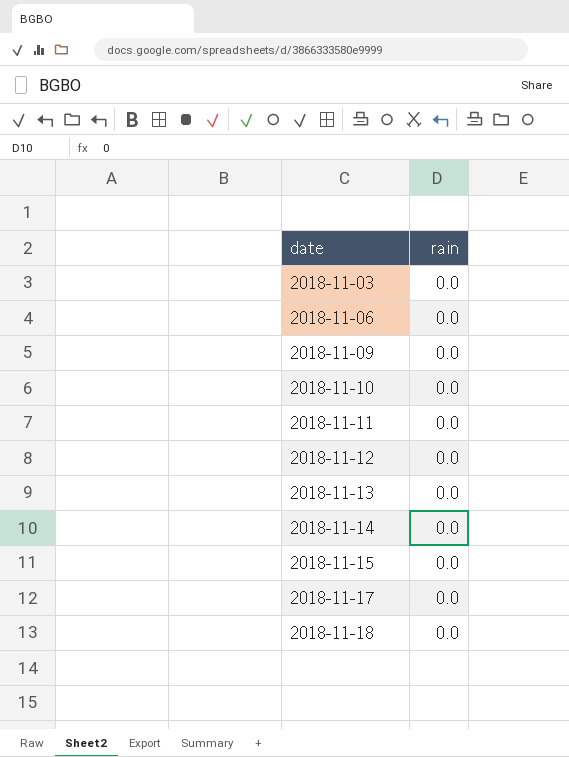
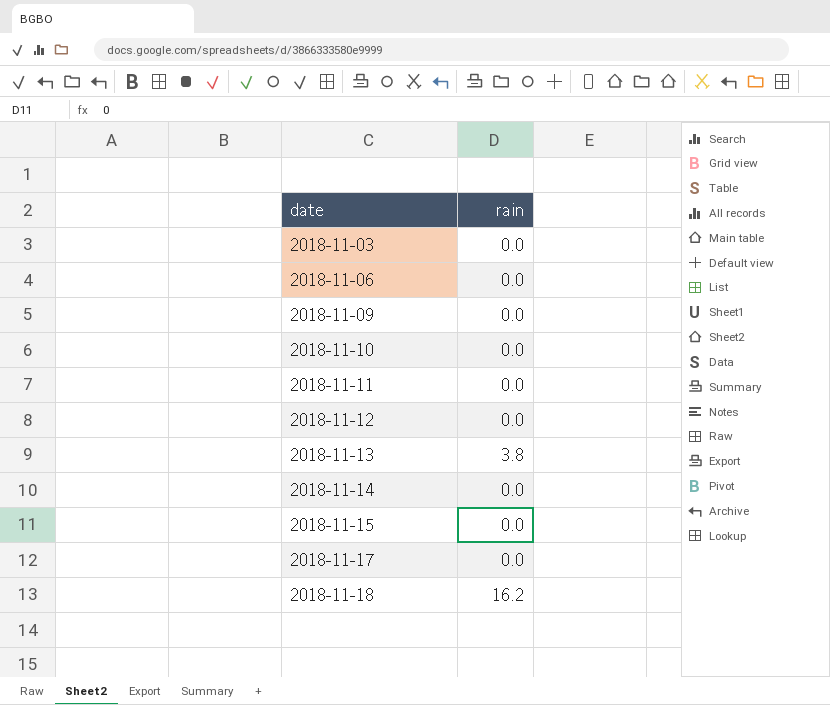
2018-11-13 | rain: 0.0 -> 3.8
2018-11-18 | rain: 0.0 -> 16.2

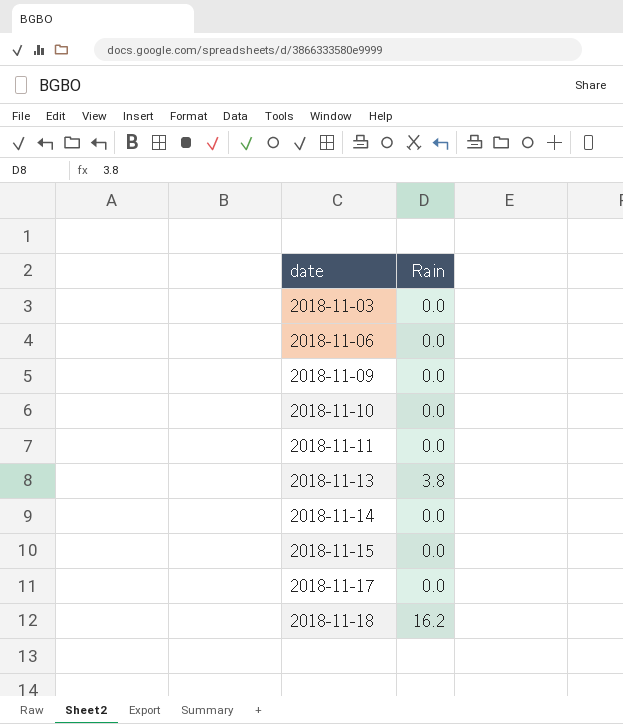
column name: rain -> Rain
row 2018-11-12: 0.0 -> none

